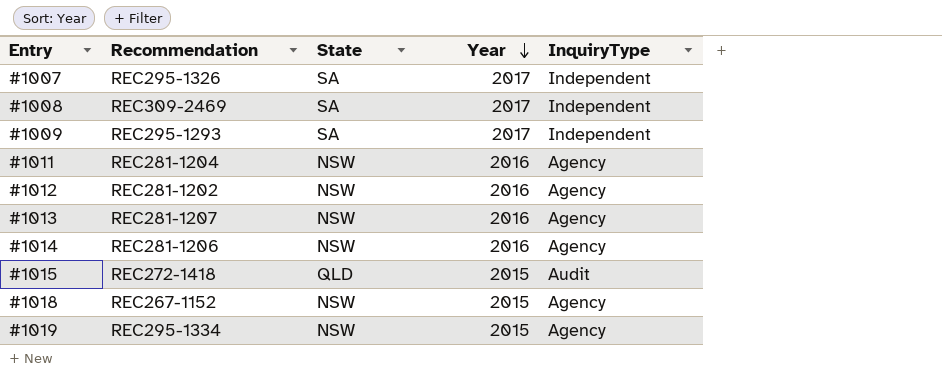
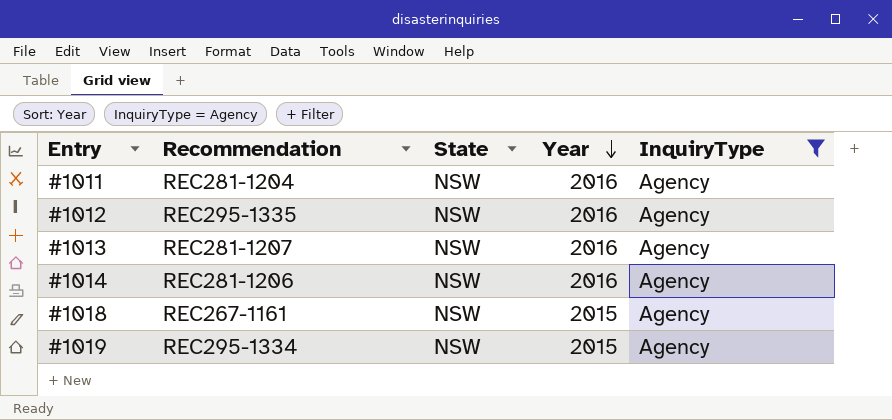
filter: none -> InquiryType = Agency
#1012 | Recommendation: REC281-1202 -> REC295-1335
#1018 | Recommendation: REC267-1152 -> REC267-1161

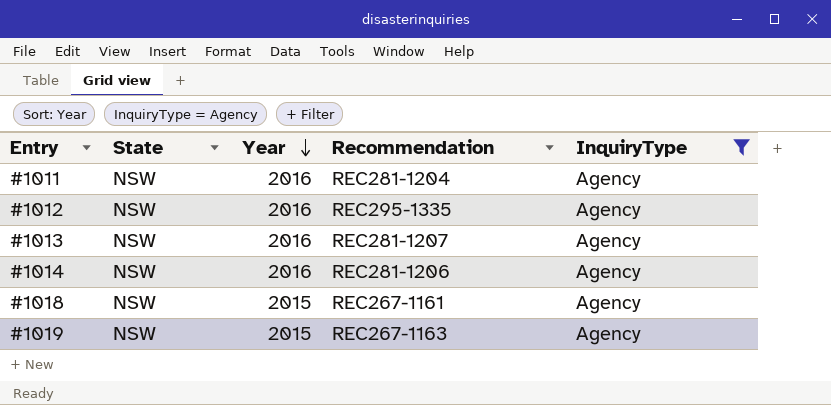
column Recommendation | position: 2 -> 4
#1019 | Recommendation: REC295-1334 -> REC267-1163

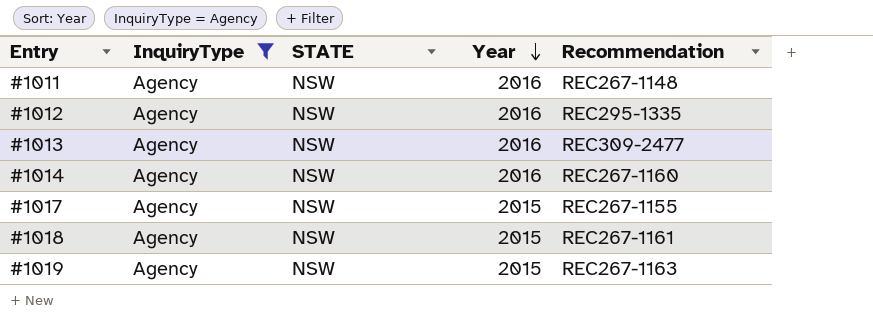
column InquiryType | position: 5 -> 2
column name: State -> STATE
#1011 | Recommendation: REC281-1204 -> REC267-1148
#1013 | Recommendation: REC281-1207 -> REC309-2477
#1014 | Recommendation: REC281-1206 -> REC267-1160
row #1017: none -> Agency | NSW | 2015 | REC267-1155

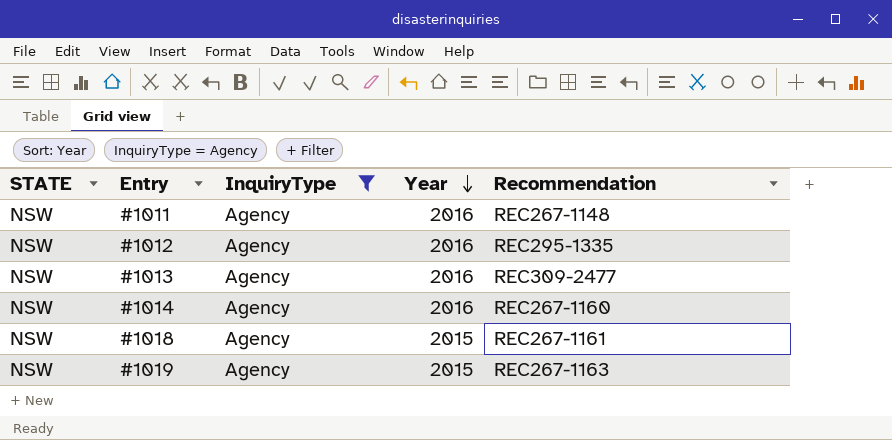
column STATE | position: 3 -> 1
row #1017: Agency | NSW | 2015 | REC267-1155 -> none

